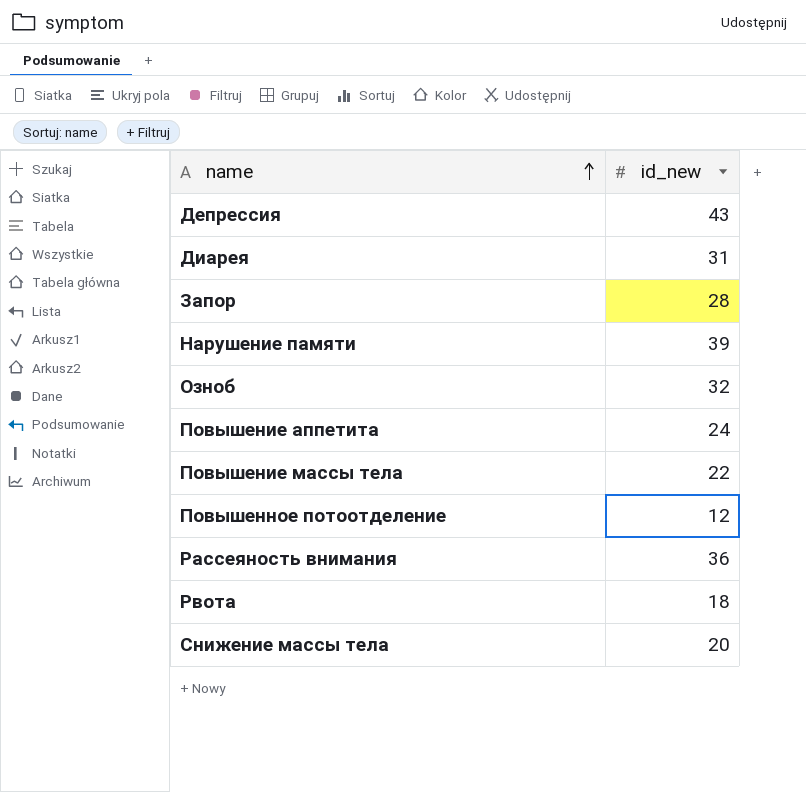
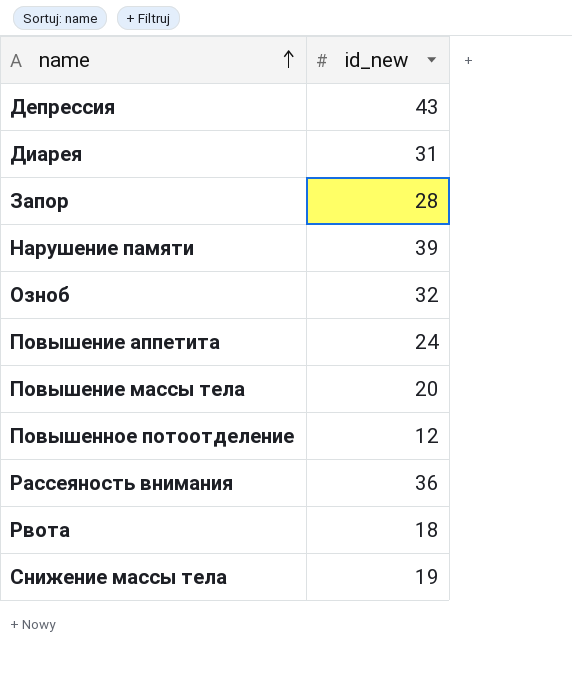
Повышение массы тела | id_new: 22 -> 20
Снижение массы тела | id_new: 20 -> 19

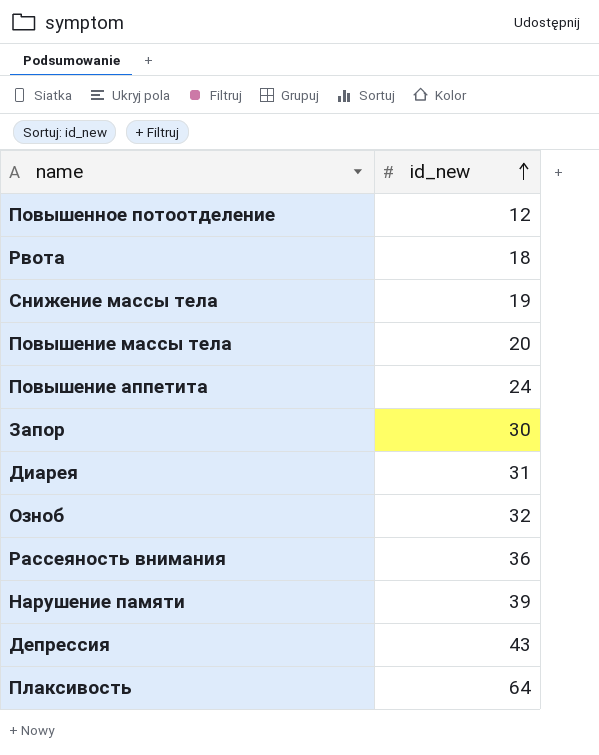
row order: name ascending -> id_new ascending
Запор | id_new: 28 -> 30
row Плаксивость: none -> 64

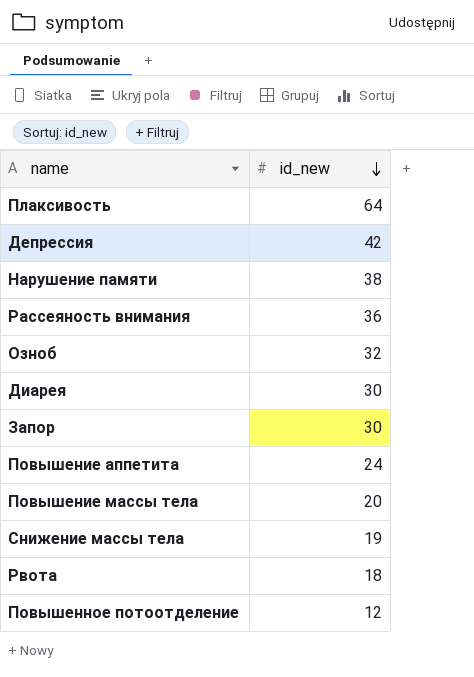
row order: id_new ascending -> id_new descending
Депрессия | id_new: 43 -> 42
Нарушение памяти | id_new: 39 -> 38
Диарея | id_new: 31 -> 30

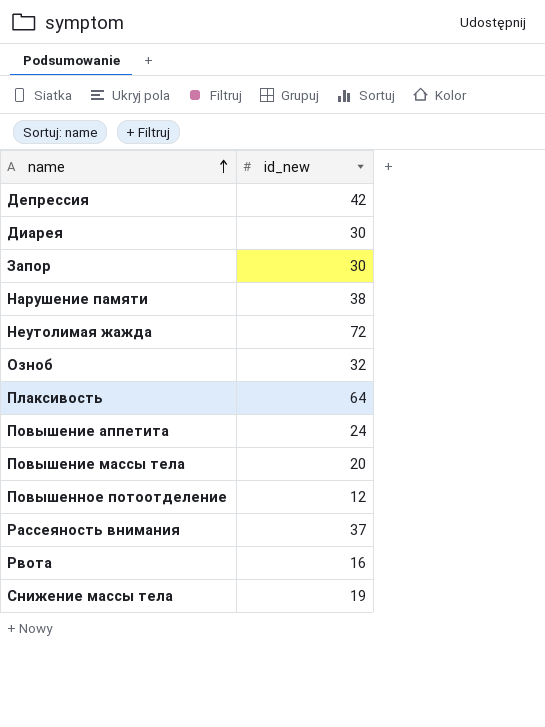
row order: id_new descending -> name ascending
row Неутолимая жажда: none -> 72
Рассеяность внимания | id_new: 36 -> 37
Рвота | id_new: 18 -> 16

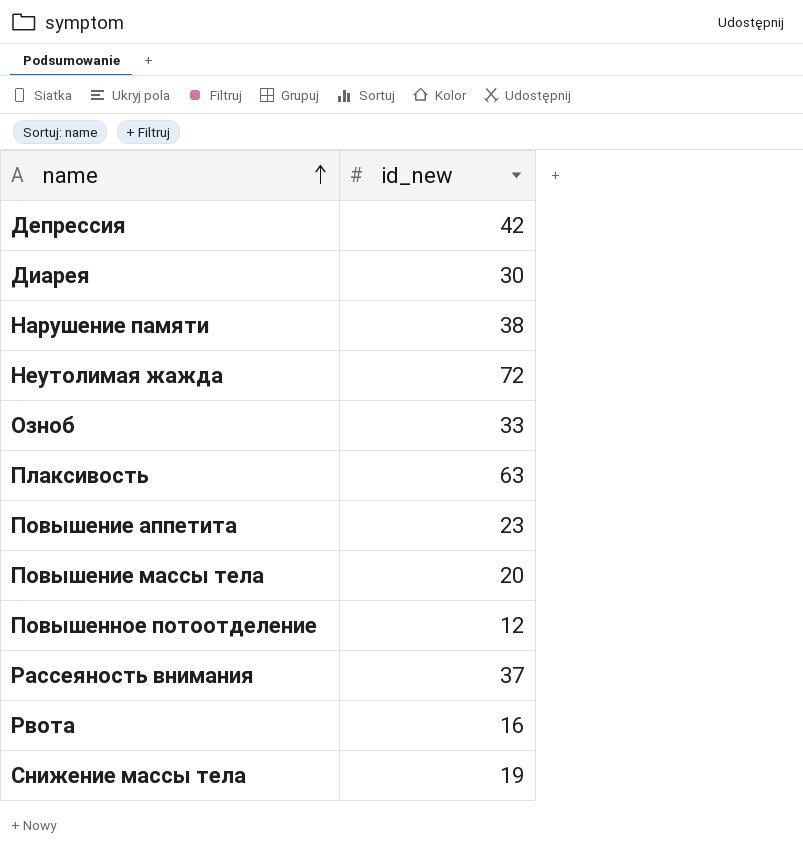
row Запор: 30 -> none
Озноб | id_new: 32 -> 33
Плаксивость | id_new: 64 -> 63
Повышение аппетита | id_new: 24 -> 23

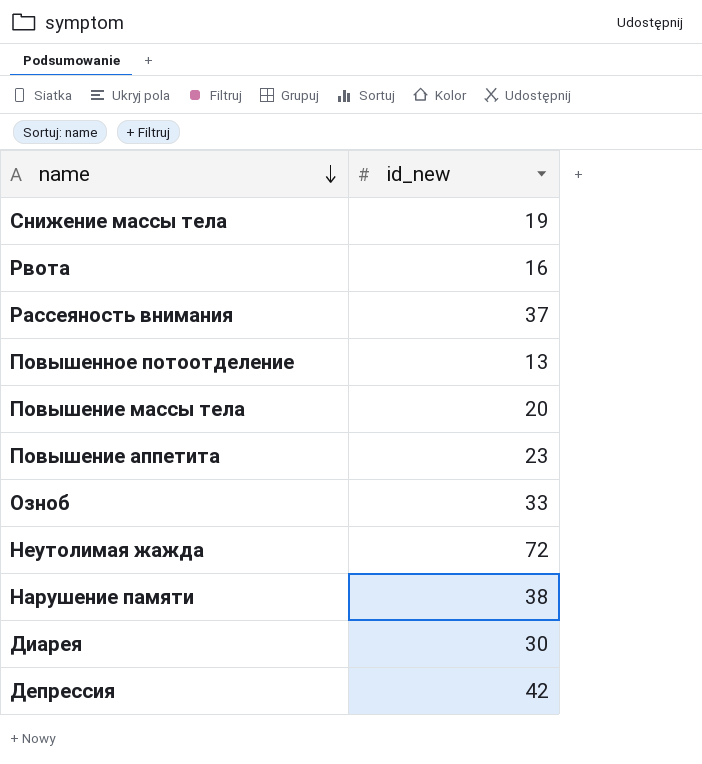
row order: name ascending -> name descending
row Плаксивость: 63 -> none
Повышенное потоотделение | id_new: 12 -> 13

